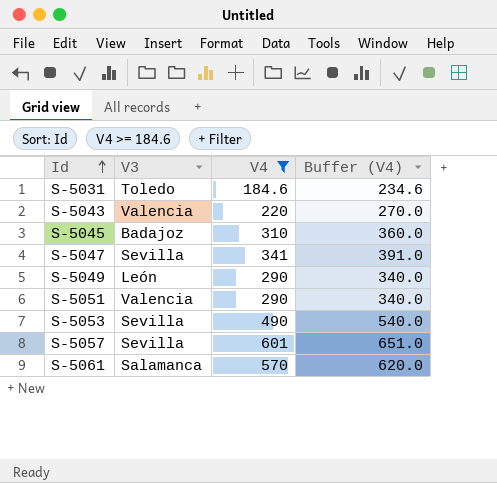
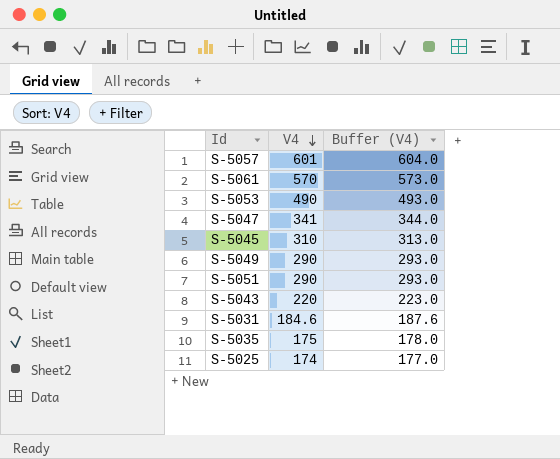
filter: V4 >= 184.6 -> none
row order: Id ascending -> V4 descending
column V3 | position: 2 -> none
column Buffer (V4) | formula: [V4] + 50 -> [V4] + 3

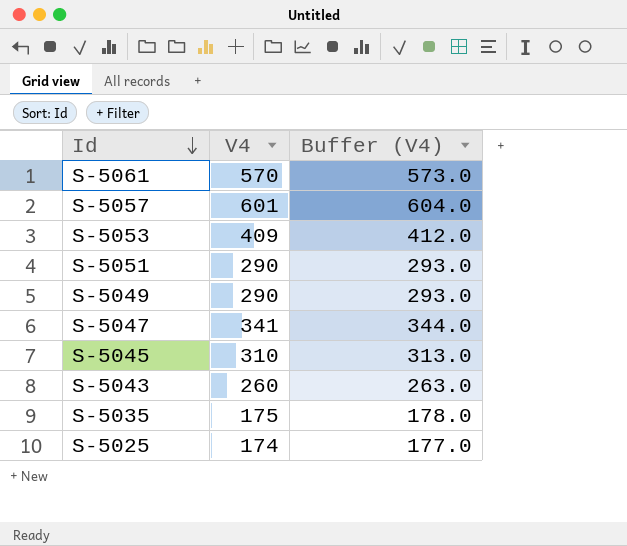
row order: V4 descending -> Id descending
row S-5031: 184.6 | 187.6 -> none
S-5053 | V4: 490 -> 409
S-5053 | Buffer (V4): 493.0 -> 412.0
S-5043 | V4: 220 -> 260
S-5043 | Buffer (V4): 223.0 -> 263.0

